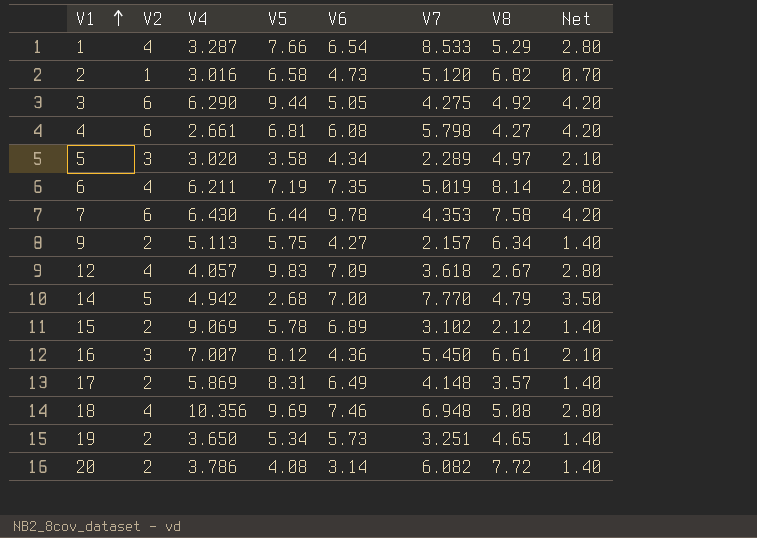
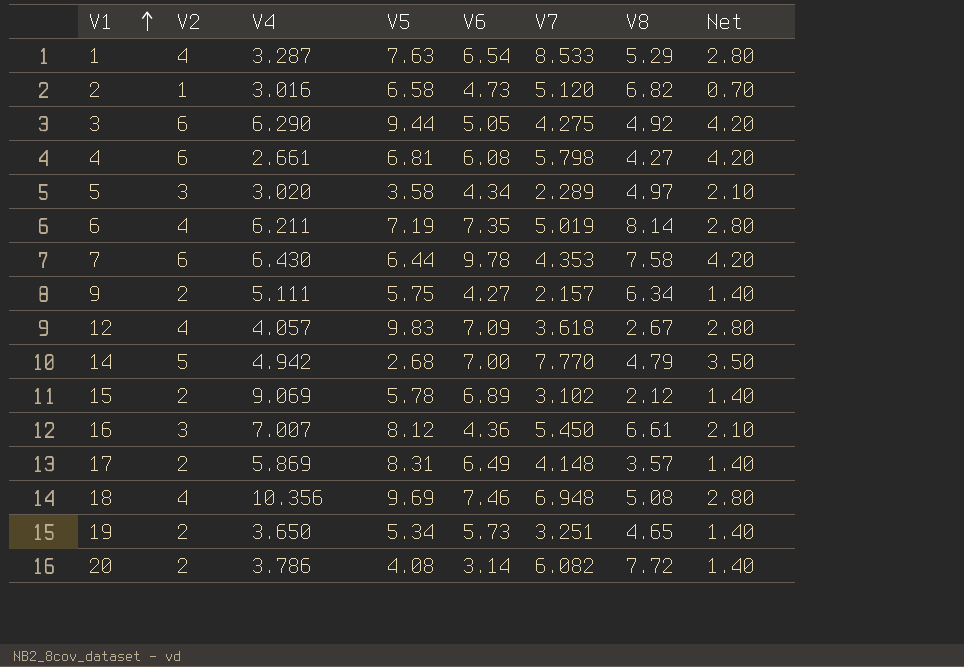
1 | V5: 7.66 -> 7.63
9 | V4: 5.113 -> 5.111

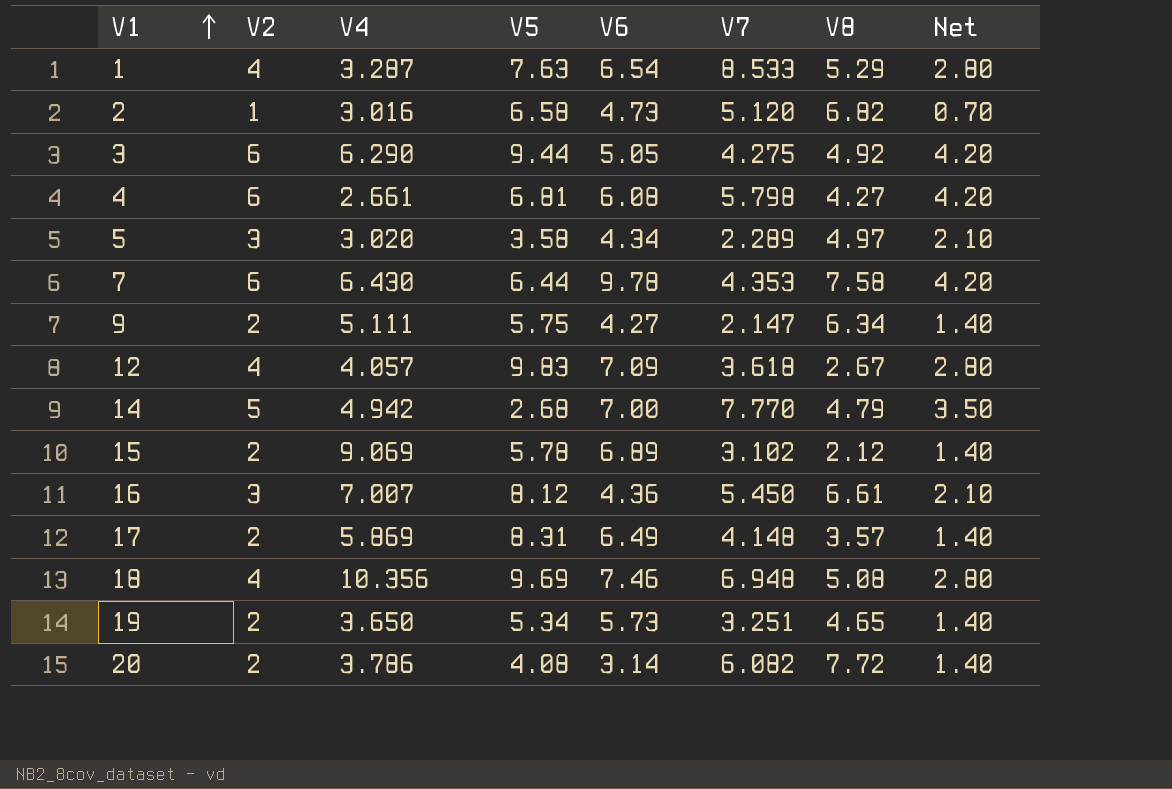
row 6: 4 | 6.211 | 7.19 | 7.35 | 5.019 | 8.14 | 2.80 -> none
9 | V7: 2.157 -> 2.147

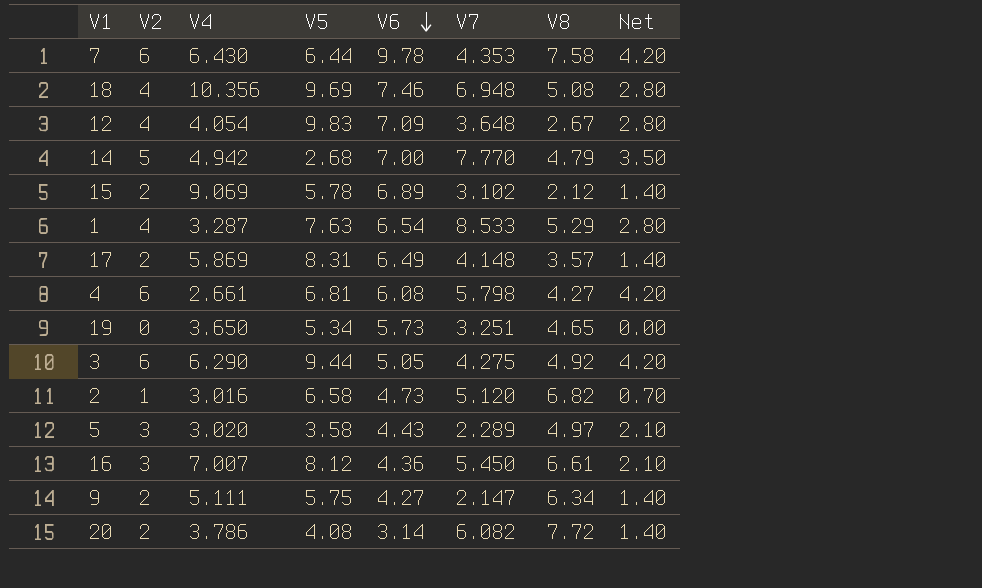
row order: V1 ascending -> V6 descending
12 | V4: 4.057 -> 4.054
12 | V7: 3.618 -> 3.648
19 | V2: 2 -> 0
19 | Net: 1.40 -> 0.00
5 | V6: 4.34 -> 4.43

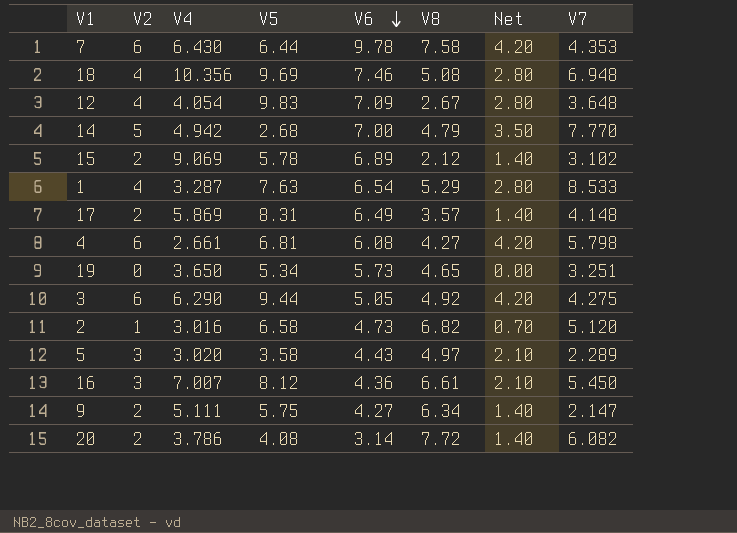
column V7 | position: 6 -> 8

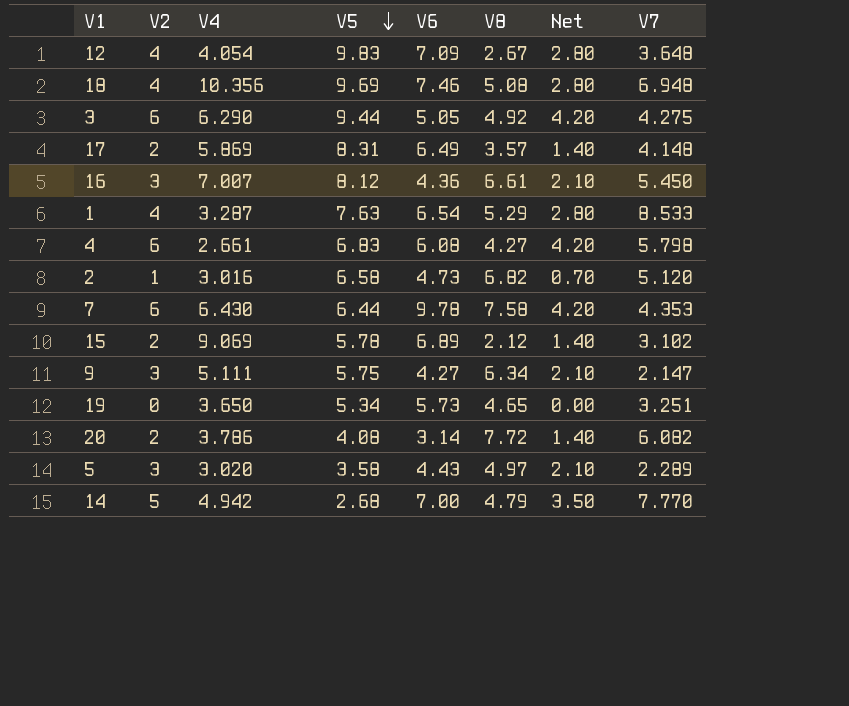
row order: V6 descending -> V5 descending
4 | V5: 6.81 -> 6.83
9 | V2: 2 -> 3
9 | Net: 1.40 -> 2.10

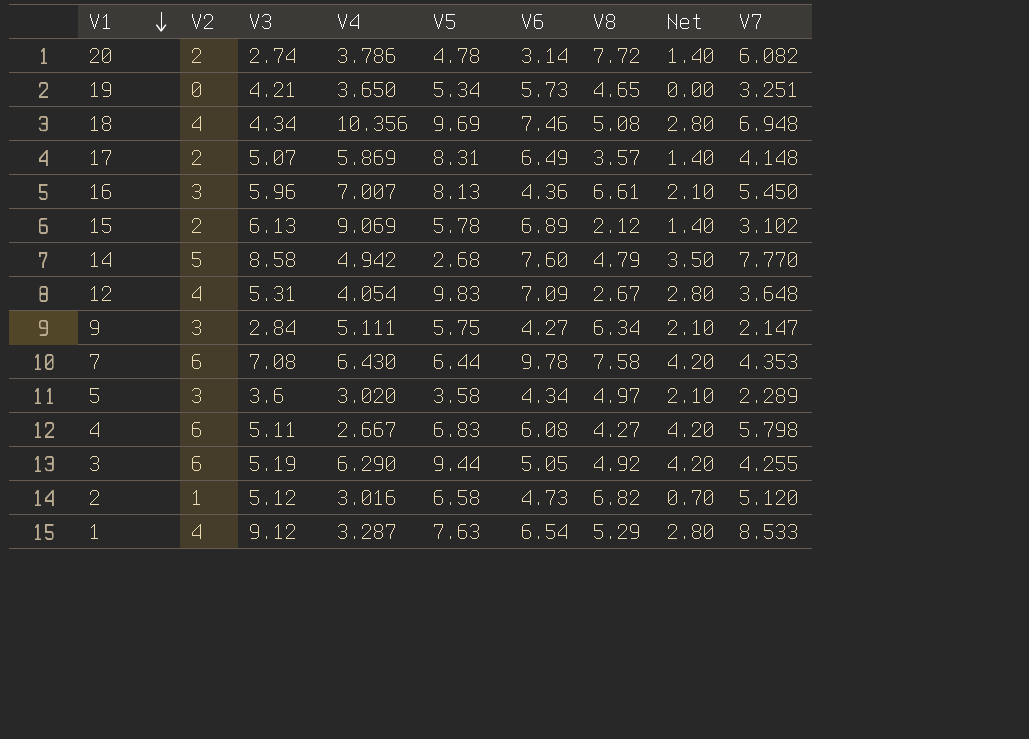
row order: V5 descending -> V1 descending
column V3 | position: none -> 3
20 | V5: 4.08 -> 4.78
16 | V5: 8.12 -> 8.13
14 | V6: 7.00 -> 7.60
5 | V6: 4.43 -> 4.34
4 | V4: 2.661 -> 2.667
3 | V7: 4.275 -> 4.255

